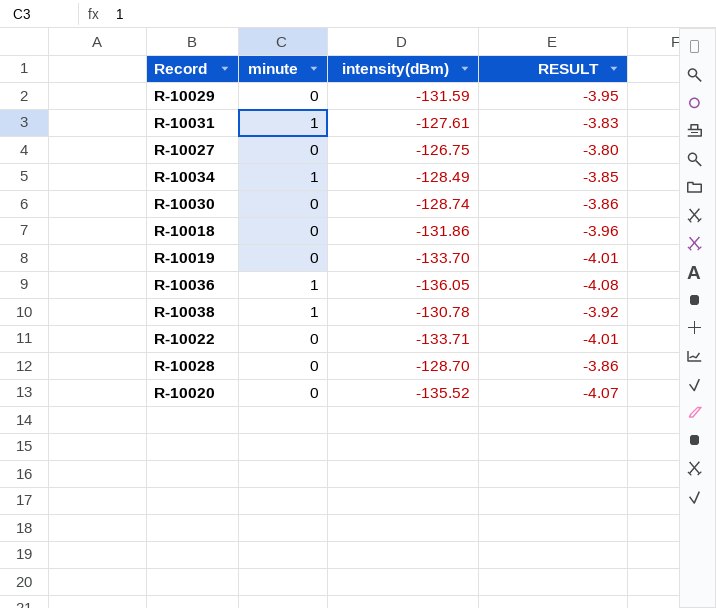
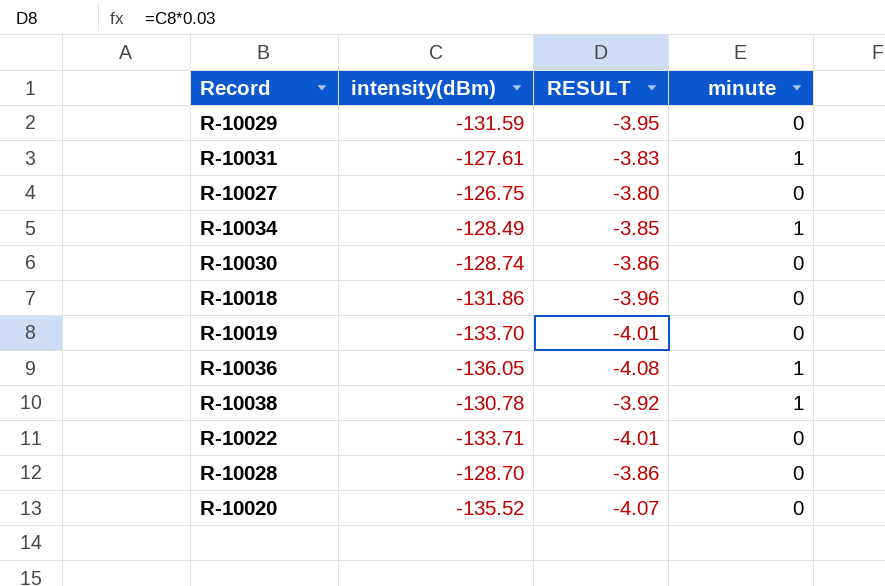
column minute | position: 2 -> 4

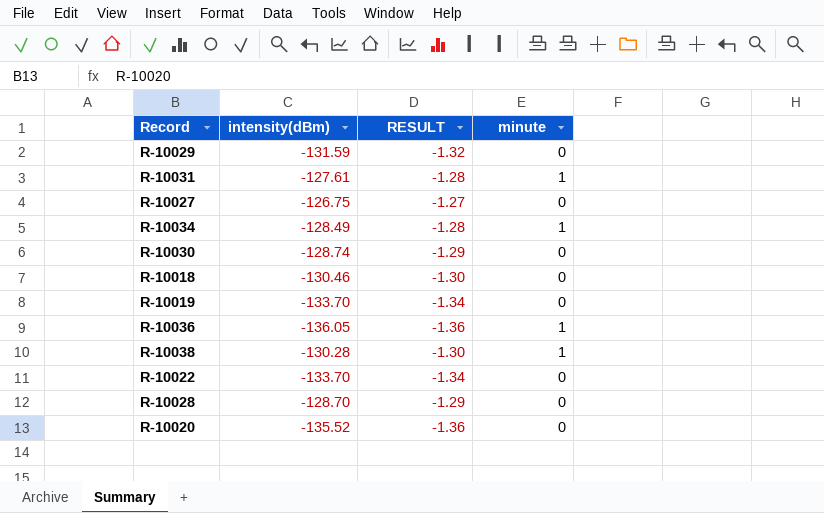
column RESULT | formula: [intensity(dBm)] * 0.03 -> [intensity(dBm)] * 0.01
R-10018 | intensity(dBm): -131.86 -> -130.46
R-10038 | intensity(dBm): -130.78 -> -130.28
R-10022 | intensity(dBm): -133.71 -> -133.70

